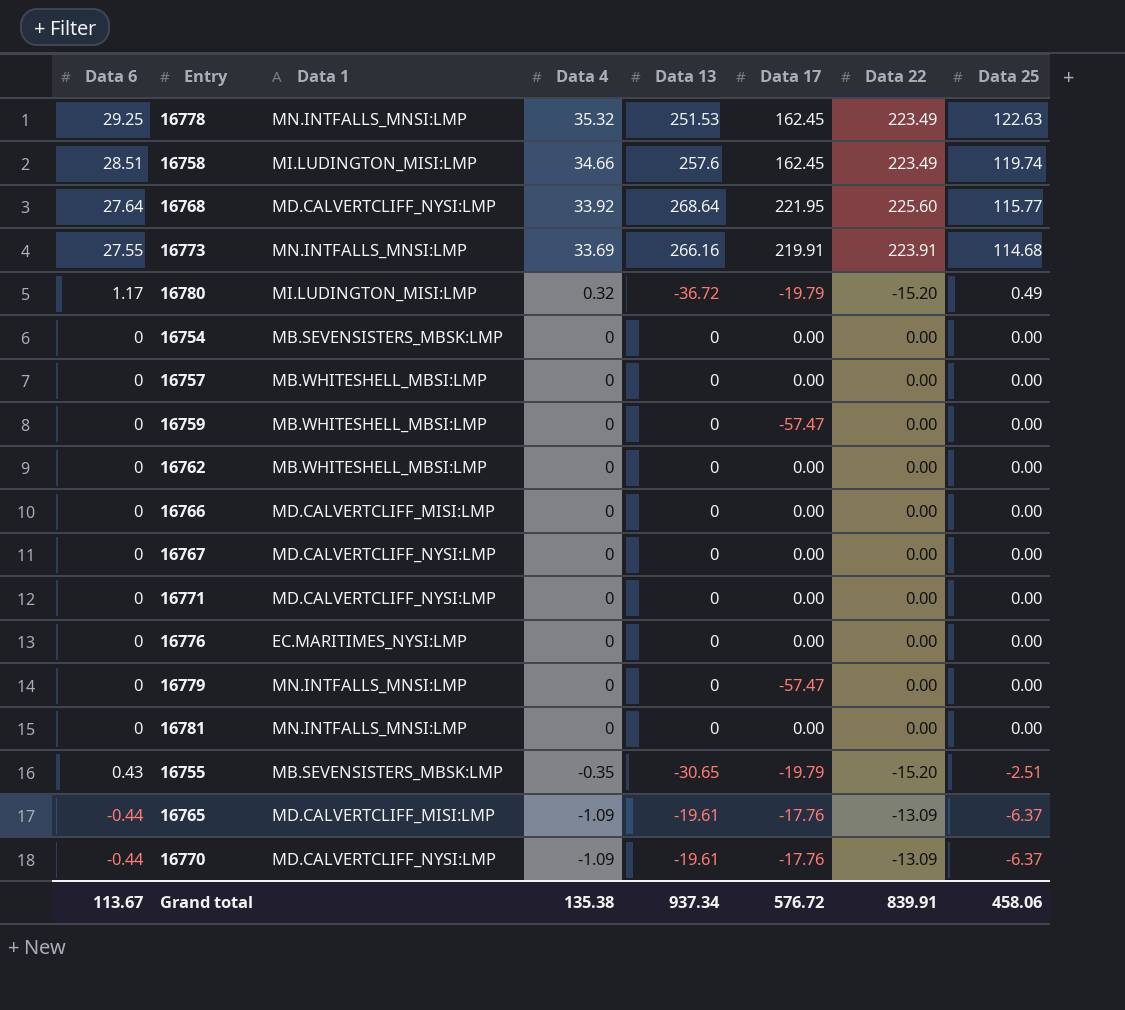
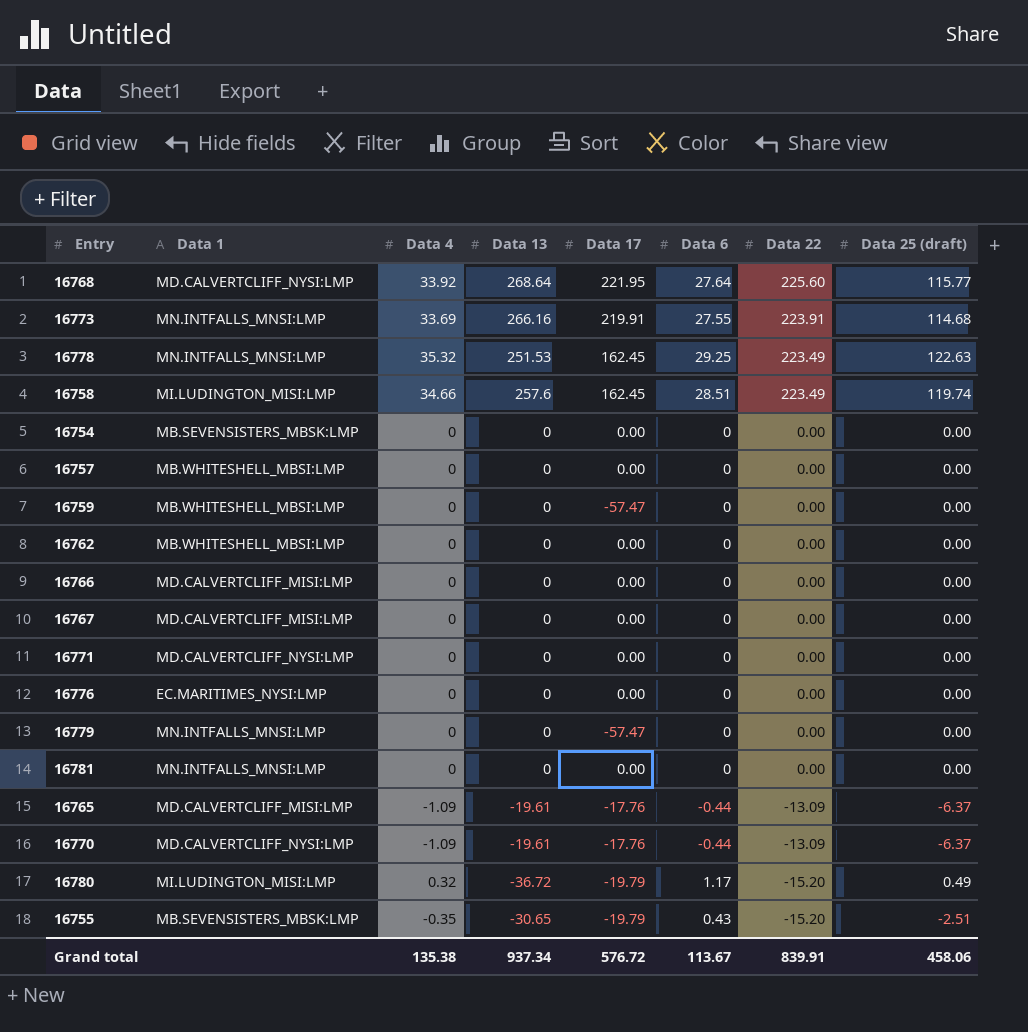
row order: Data 4 descending -> Data 22 descending
column Data 6 | position: 1 -> 6
column name: Data 25 -> Data 25 (draft)
16767 | Data 1: MD.CALVERTCLIFF_NYSI:LMP -> MD.CALVERTCLIFF_MISI:LMP

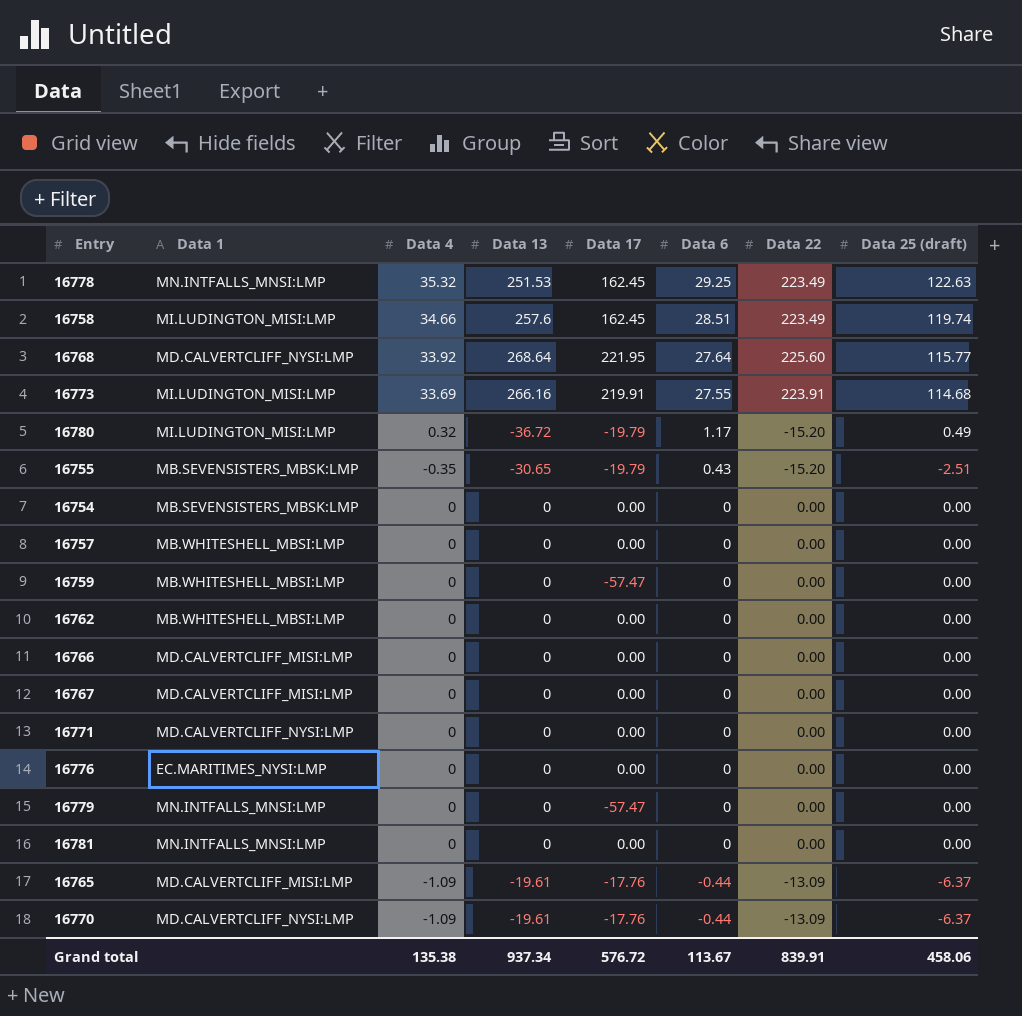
row order: Data 22 descending -> Data 6 descending
16773 | Data 1: MN.INTFALLS_MNSI:LMP -> MI.LUDINGTON_MISI:LMP

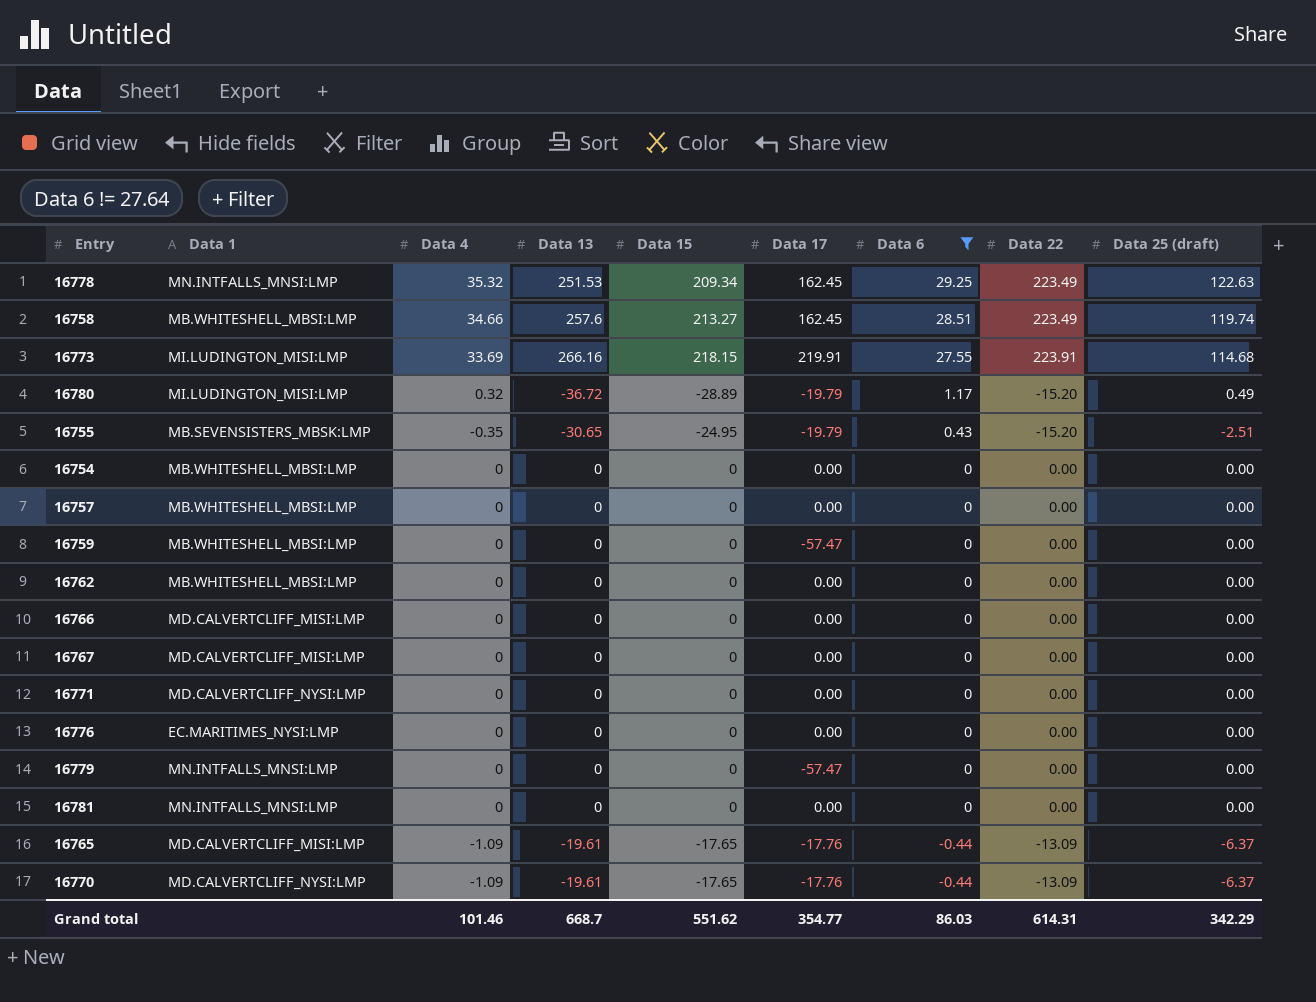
filter: none -> Data 6 != 27.64
column Data 15 | position: none -> 5
16758 | Data 1: MI.LUDINGTON_MISI:LMP -> MB.WHITESHELL_MBSI:LMP
16754 | Data 1: MB.SEVENSISTERS_MBSK:LMP -> MB.WHITESHELL_MBSI:LMP
Grand total | Data 4: 135.38 -> 101.46
Grand total | Data 13: 937.34 -> 668.7
Grand total | Data 17: 576.72 -> 354.77
Grand total | Data 6: 113.67 -> 86.03
Grand total | Data 22: 839.91 -> 614.31
Grand total | Data 25 (draft): 458.06 -> 342.29

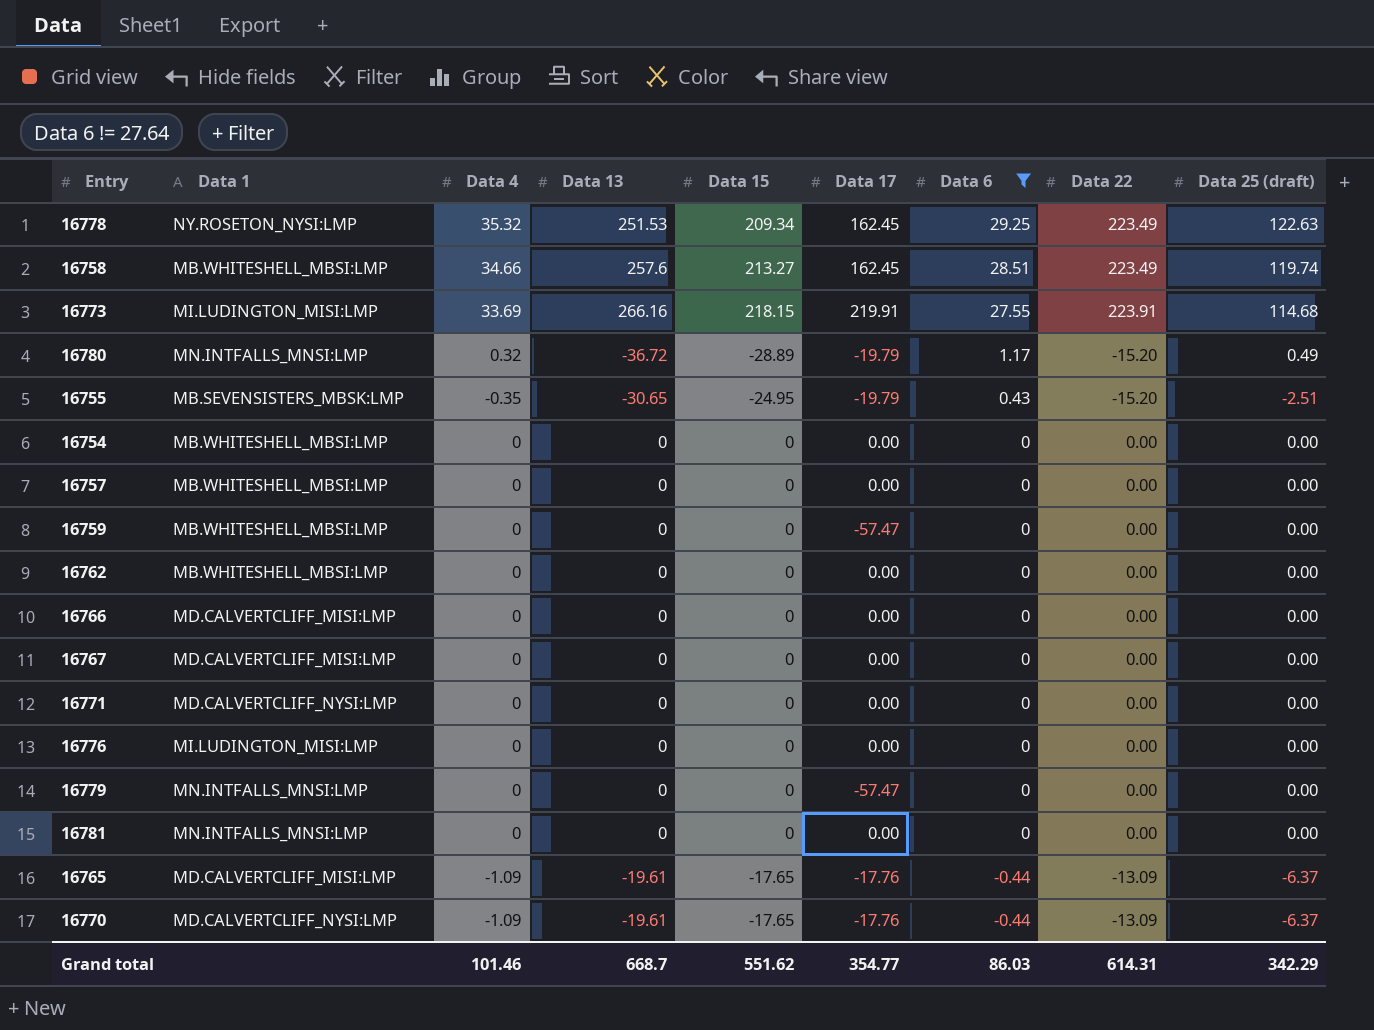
16778 | Data 1: MN.INTFALLS_MNSI:LMP -> NY.ROSETON_NYSI:LMP
16780 | Data 1: MI.LUDINGTON_MISI:LMP -> MN.INTFALLS_MNSI:LMP
16776 | Data 1: EC.MARITIMES_NYSI:LMP -> MI.LUDINGTON_MISI:LMP

